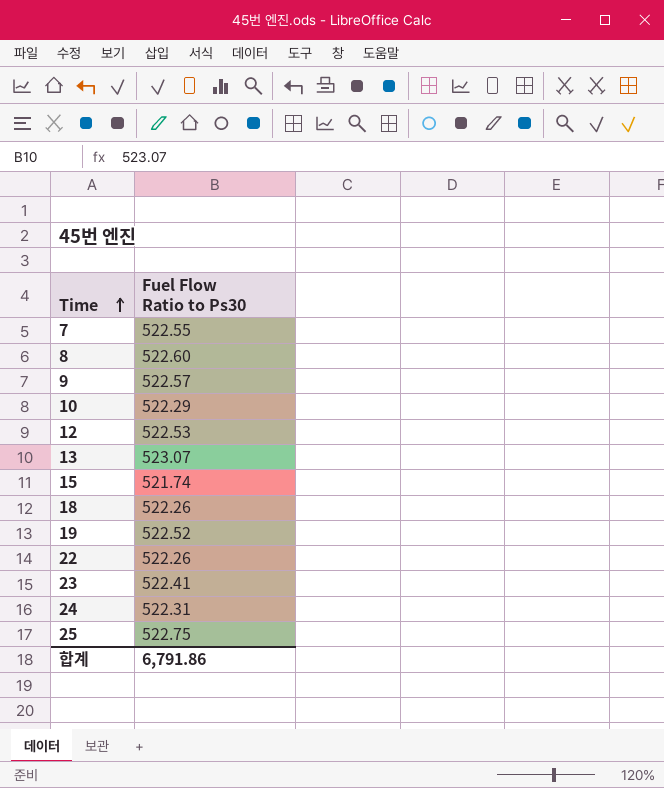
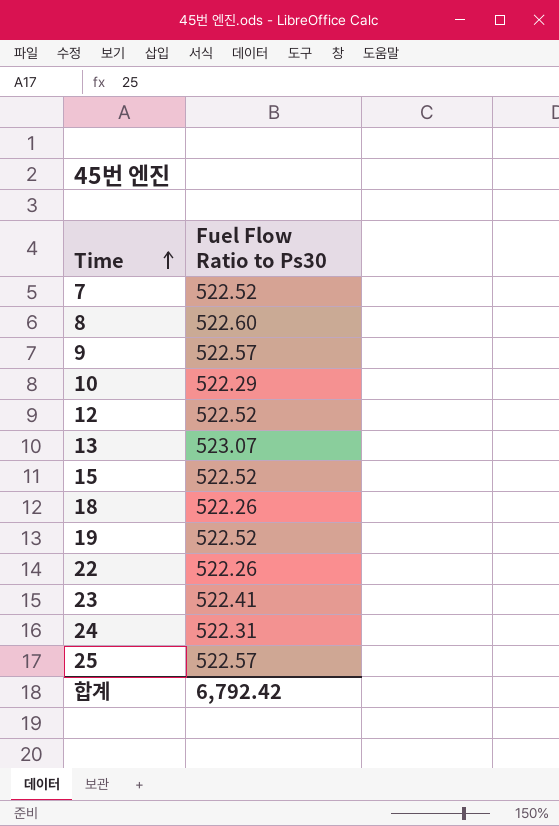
7 | Fuel Flow Ratio to Ps30: 522.55 -> 522.52
12 | Fuel Flow Ratio to Ps30: 522.53 -> 522.52
15 | Fuel Flow Ratio to Ps30: 521.74 -> 522.52
25 | Fuel Flow Ratio to Ps30: 522.75 -> 522.57
합계 | Fuel Flow Ratio to Ps30: 6,791.86 -> 6,792.42

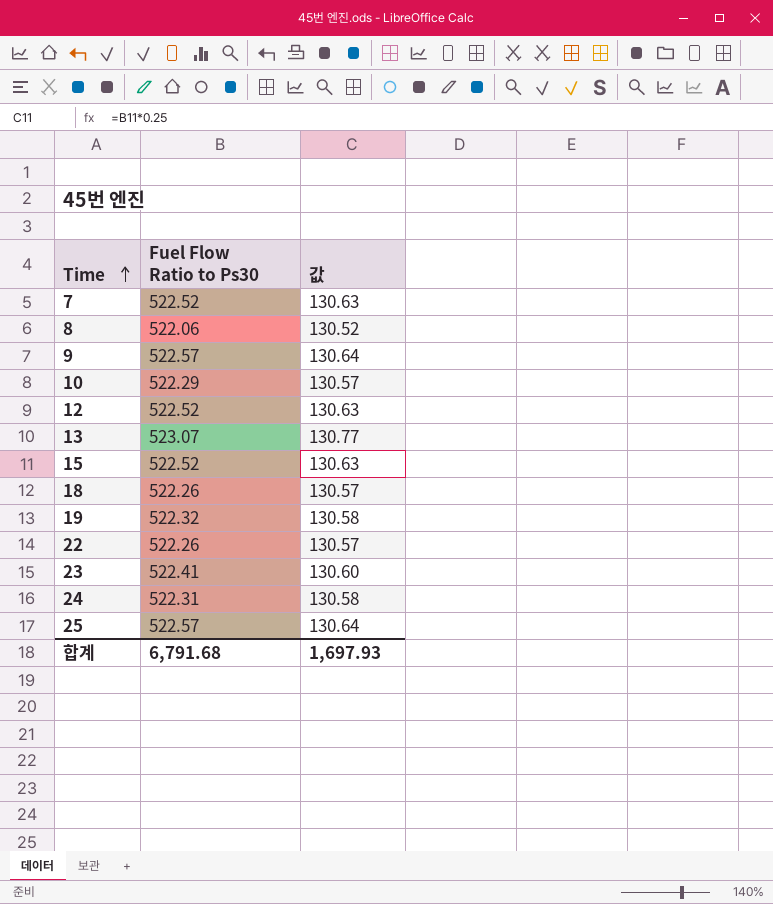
column 값 | formula: none -> [Fuel Flow Ratio to Ps30] * 0.25
8 | Fuel Flow Ratio to Ps30: 522.60 -> 522.06
19 | Fuel Flow Ratio to Ps30: 522.52 -> 522.32
합계 | Fuel Flow Ratio to Ps30: 6,792.42 -> 6,791.68

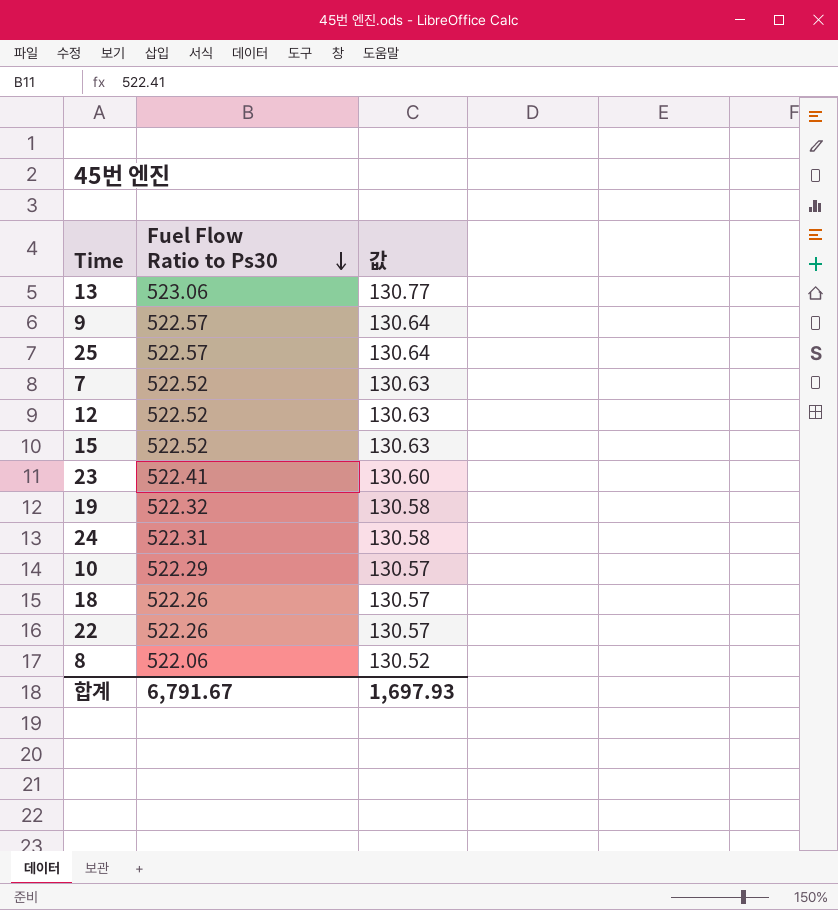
row order: Time ascending -> Fuel Flow Ratio to Ps30 descending
13 | Fuel Flow Ratio to Ps30: 523.07 -> 523.06
합계 | Fuel Flow Ratio to Ps30: 6,791.68 -> 6,791.67

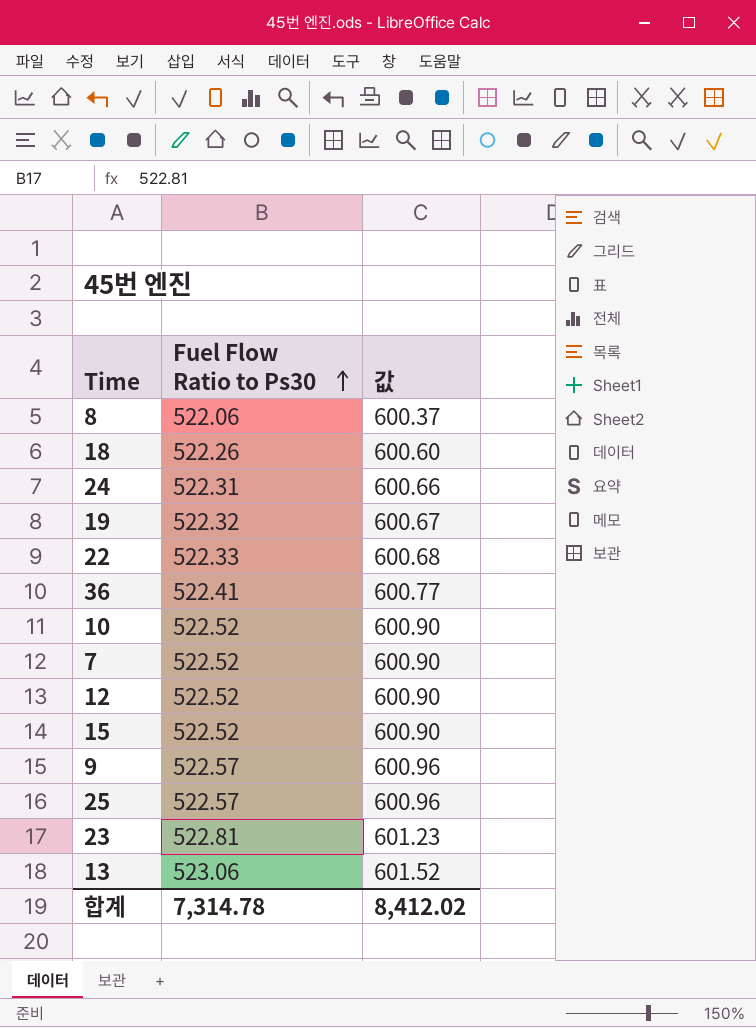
row order: Fuel Flow Ratio to Ps30 descending -> Fuel Flow Ratio to Ps30 ascending
column 값 | formula: [Fuel Flow Ratio to Ps30] * 0.25 -> [Fuel Flow Ratio to Ps30] * 1.15
22 | Fuel Flow Ratio to Ps30: 522.26 -> 522.33
row 36: none -> 522.41 | 600.77
10 | Fuel Flow Ratio to Ps30: 522.29 -> 522.52
23 | Fuel Flow Ratio to Ps30: 522.41 -> 522.81
합계 | Fuel Flow Ratio to Ps30: 6,791.67 -> 7,314.78
합계 | 값: 1,697.93 -> 8,412.02

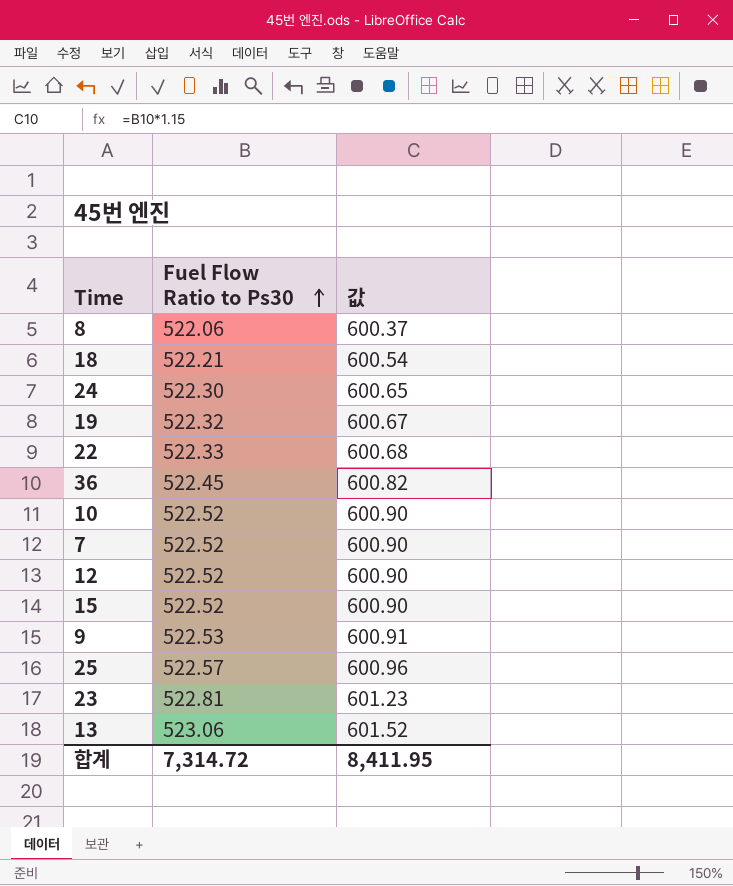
18 | Fuel Flow Ratio to Ps30: 522.26 -> 522.21
18 | 값: 600.60 -> 600.54
24 | Fuel Flow Ratio to Ps30: 522.31 -> 522.30
24 | 값: 600.66 -> 600.65
36 | Fuel Flow Ratio to Ps30: 522.41 -> 522.45
36 | 값: 600.77 -> 600.82
9 | Fuel Flow Ratio to Ps30: 522.57 -> 522.53
9 | 값: 600.96 -> 600.91
합계 | Fuel Flow Ratio to Ps30: 7,314.78 -> 7,314.72
합계 | 값: 8,412.02 -> 8,411.95

